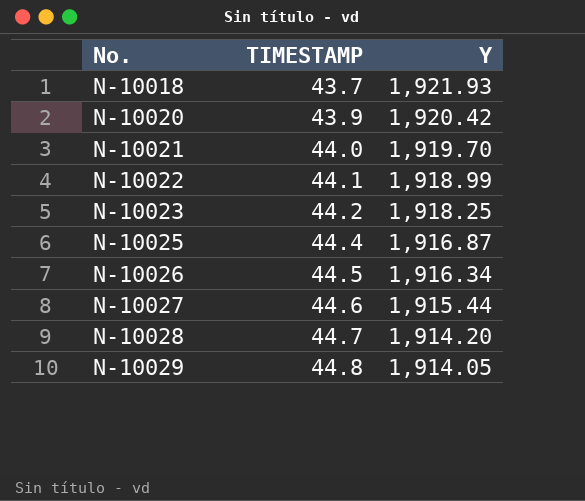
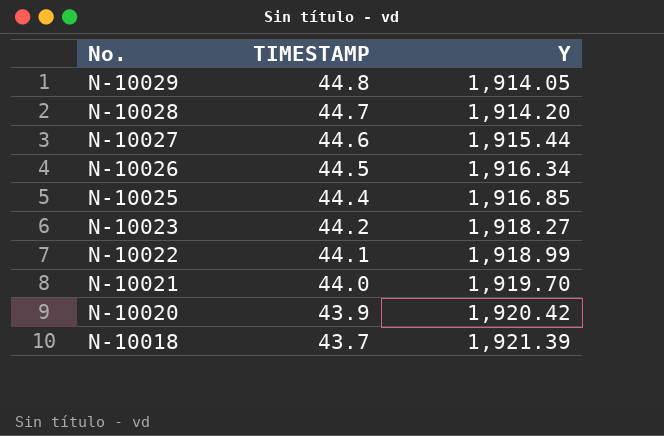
row order: No. ascending -> No. descending
N-10025 | Y: 1,916.87 -> 1,916.85
N-10023 | Y: 1,918.25 -> 1,918.27
N-10018 | Y: 1,921.93 -> 1,921.39

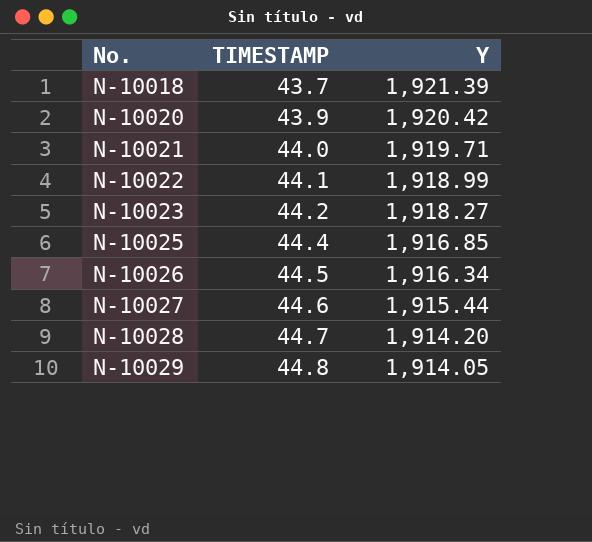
row order: No. descending -> No. ascending
N-10021 | Y: 1,919.70 -> 1,919.71

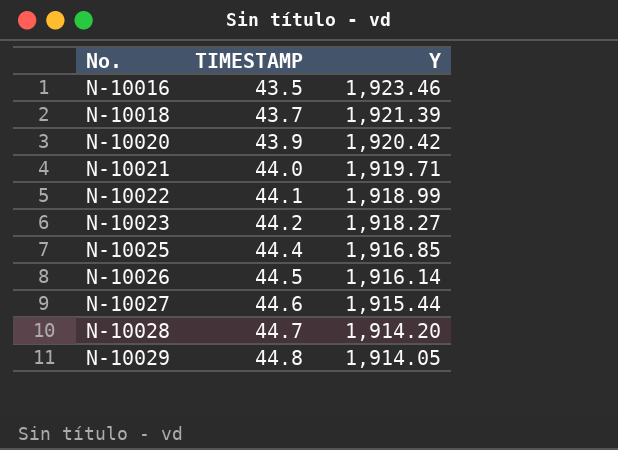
row N-10016: none -> 43.5 | 1,923.46
N-10026 | Y: 1,916.34 -> 1,916.14

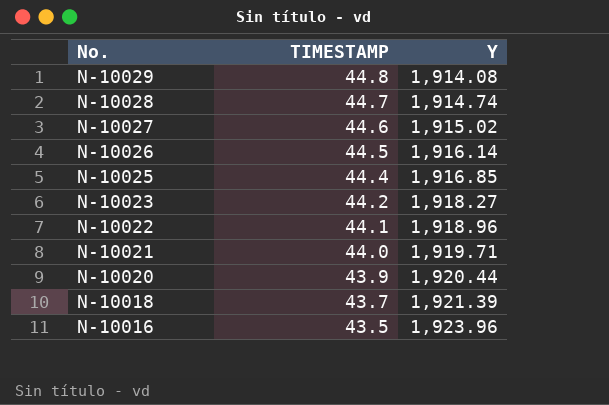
row order: No. ascending -> No. descending
N-10029 | Y: 1,914.05 -> 1,914.08
N-10028 | Y: 1,914.20 -> 1,914.74
N-10027 | Y: 1,915.44 -> 1,915.02
N-10022 | Y: 1,918.99 -> 1,918.96
N-10020 | Y: 1,920.42 -> 1,920.44
N-10016 | Y: 1,923.46 -> 1,923.96

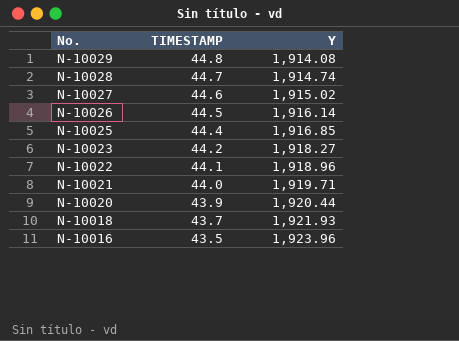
N-10018 | Y: 1,921.39 -> 1,921.93

